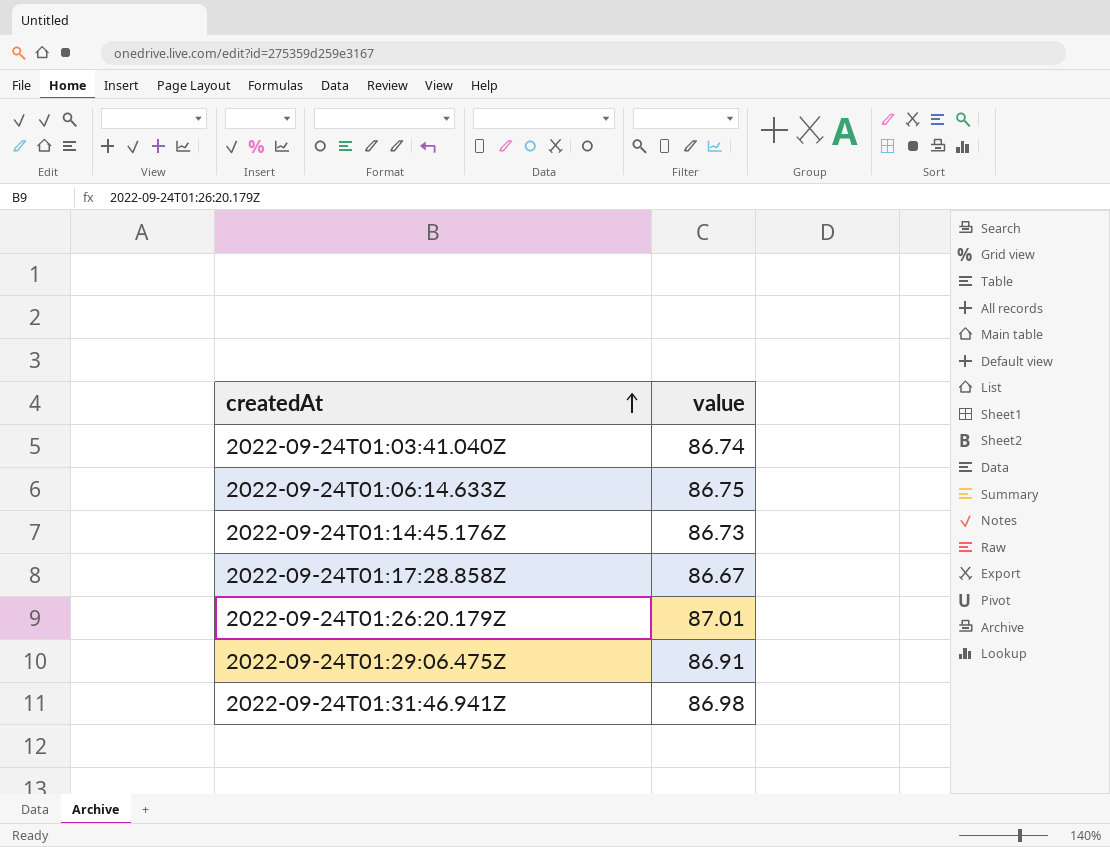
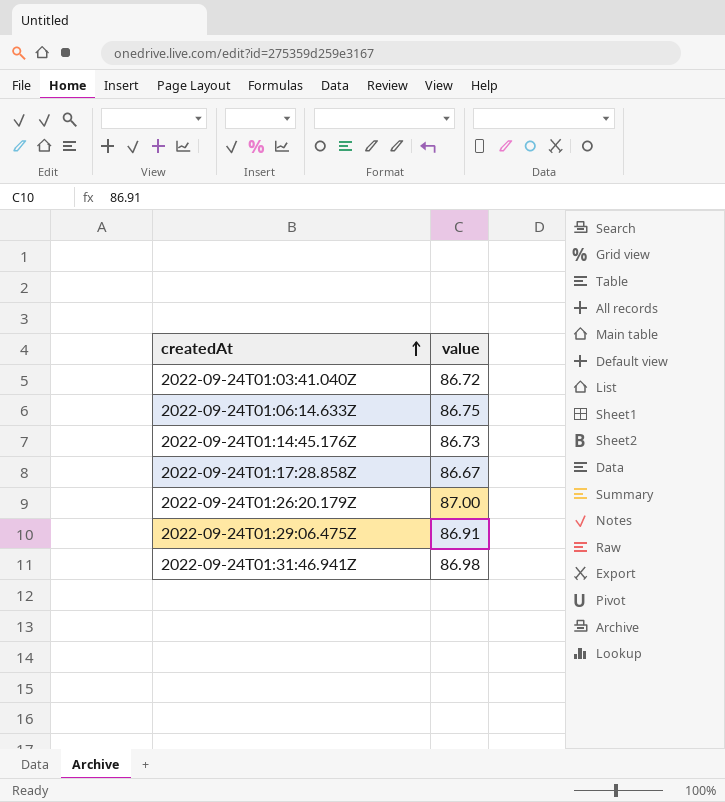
2022-09-24T01:03:41.040Z | value: 86.74 -> 86.72
2022-09-24T01:26:20.179Z | value: 87.01 -> 87.00

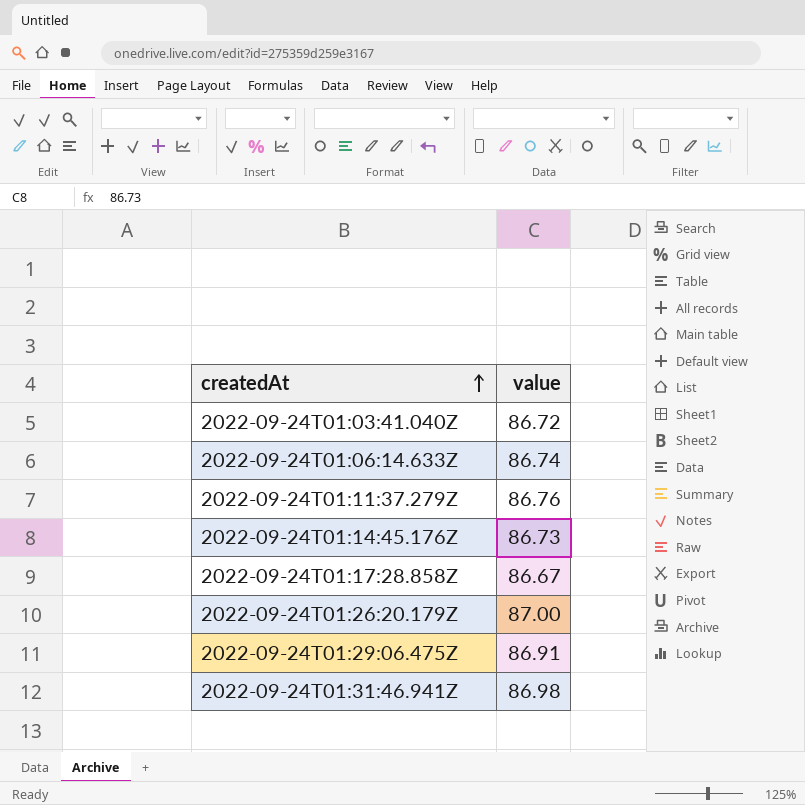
2022-09-24T01:06:14.633Z | value: 86.75 -> 86.74
row 2022-09-24T01:11:37.279Z: none -> 86.76

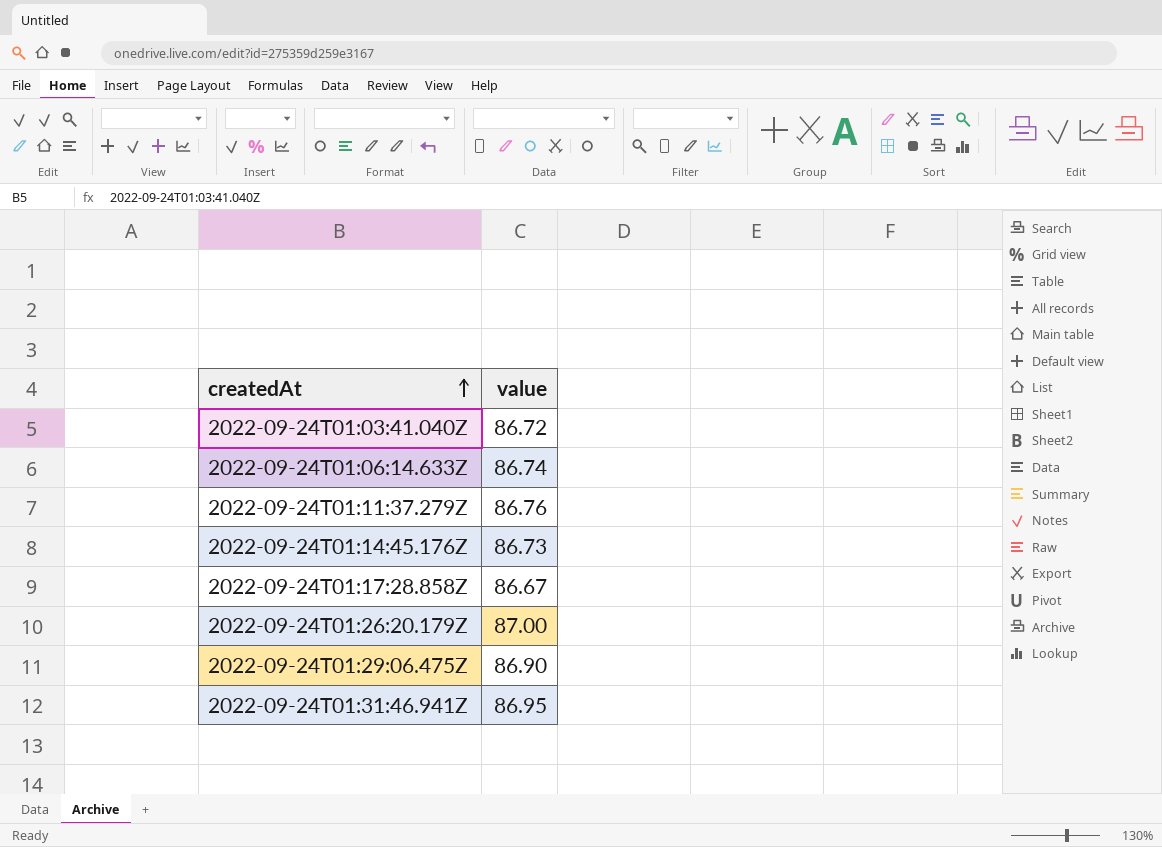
2022-09-24T01:29:06.475Z | value: 86.91 -> 86.90
2022-09-24T01:31:46.941Z | value: 86.98 -> 86.95

